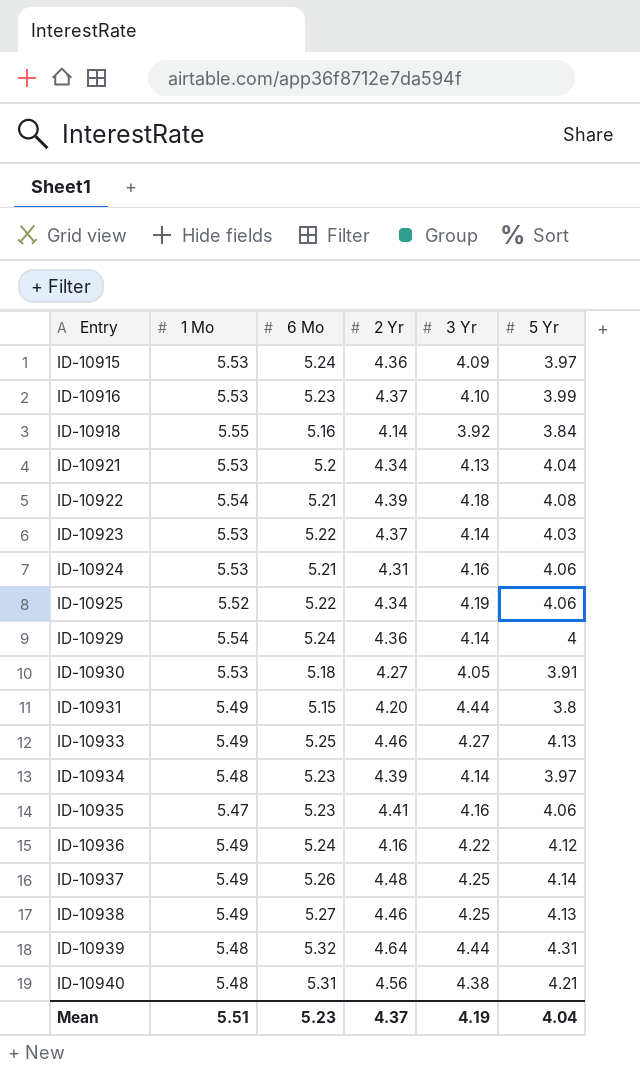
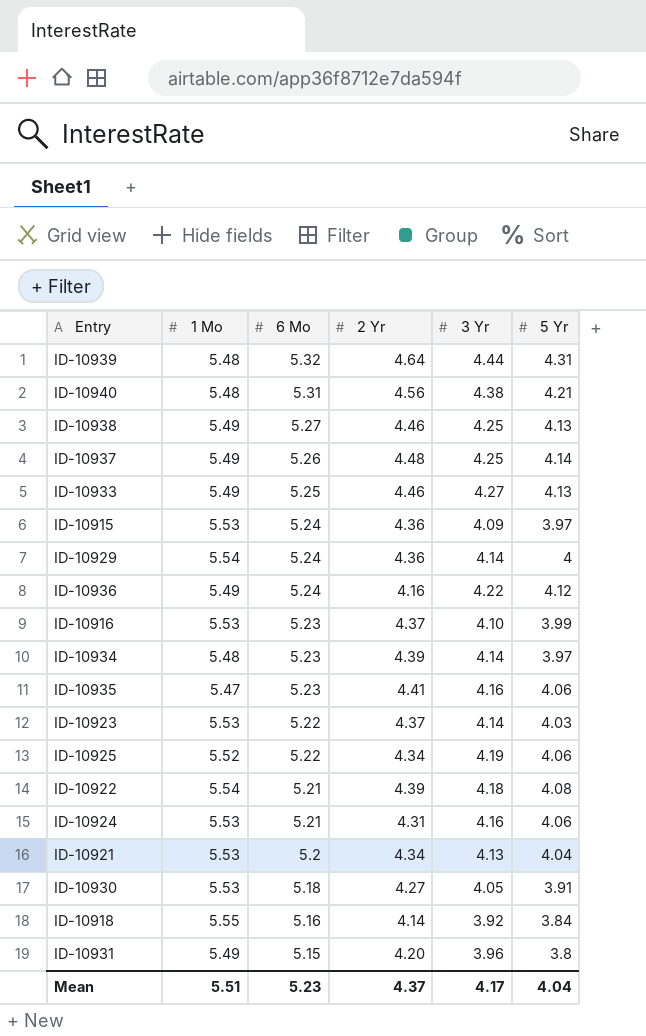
row order: Entry ascending -> 6 Mo descending
ID-10931 | 3 Yr: 4.44 -> 3.96
Mean | 3 Yr: 4.19 -> 4.17

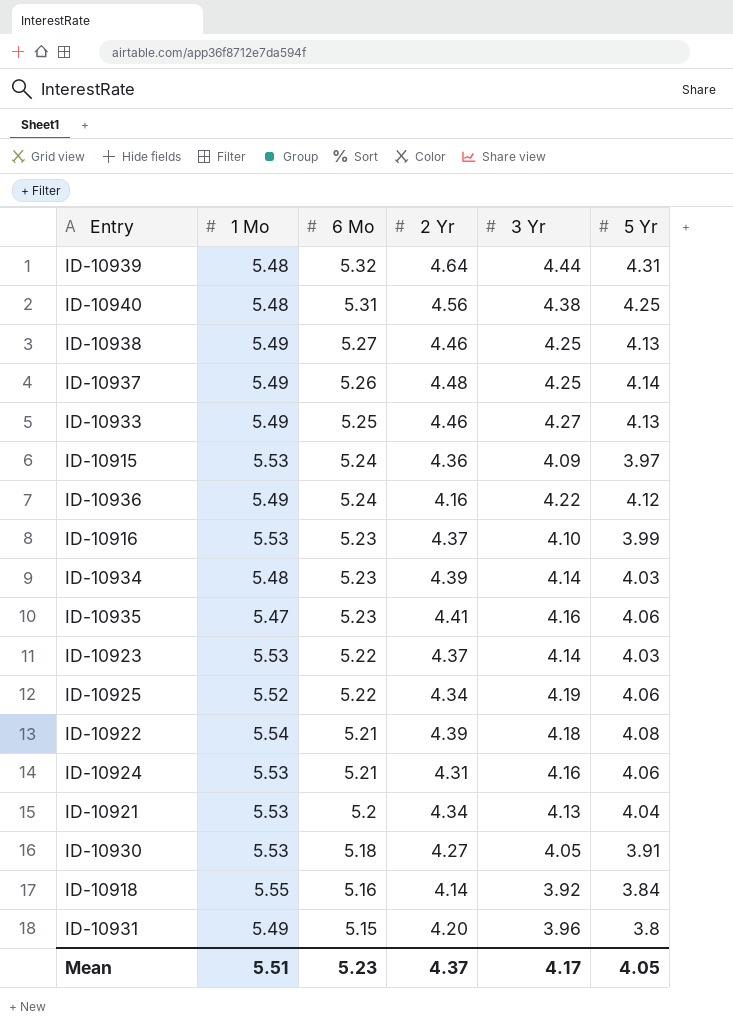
row ID-10929: 5.54 | 5.24 | 4.36 | 4.14 | 4 -> none
ID-10940 | 5 Yr: 4.21 -> 4.25
ID-10934 | 5 Yr: 3.97 -> 4.03
Mean | 5 Yr: 4.04 -> 4.05

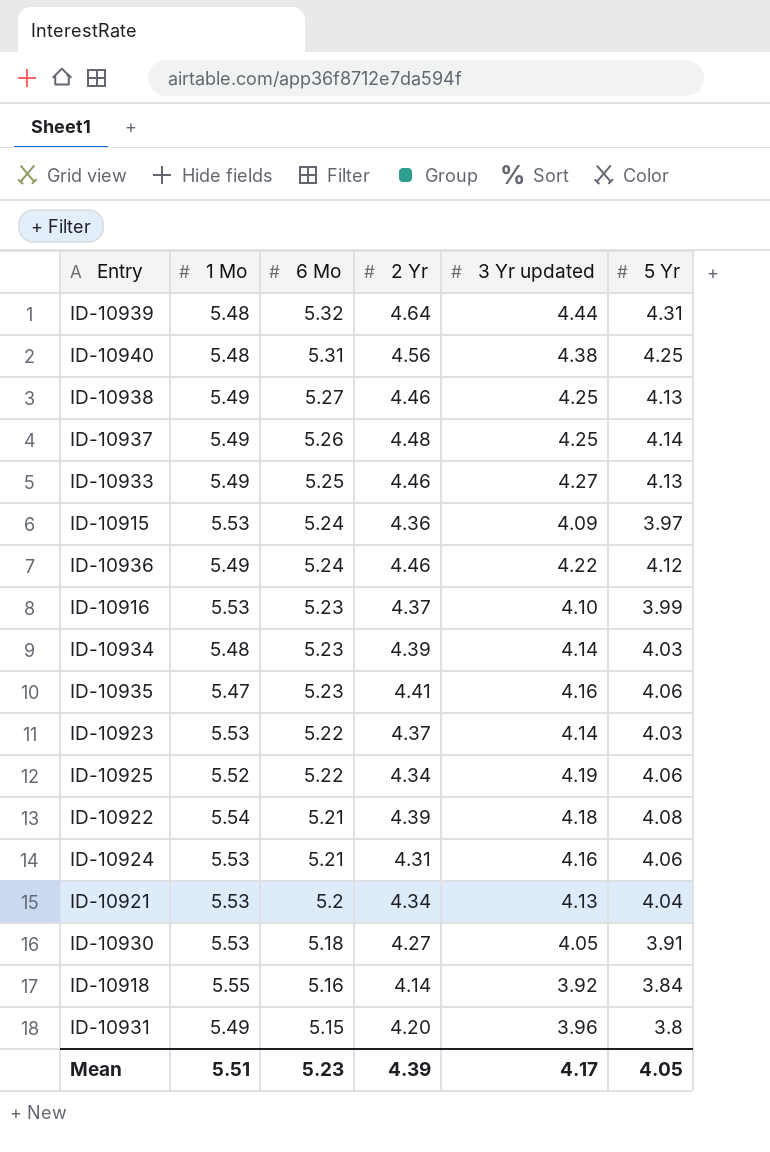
column name: 3 Yr -> 3 Yr updated
ID-10936 | 2 Yr: 4.16 -> 4.46
Mean | 2 Yr: 4.37 -> 4.39

